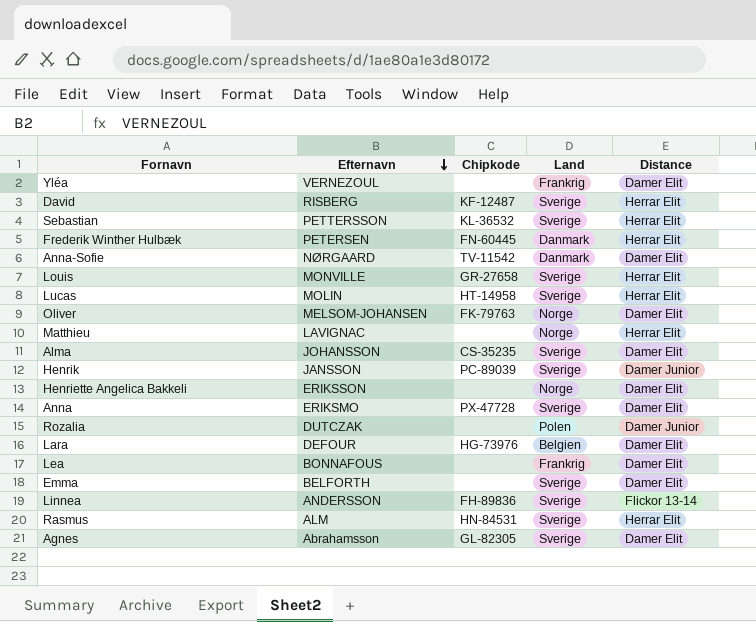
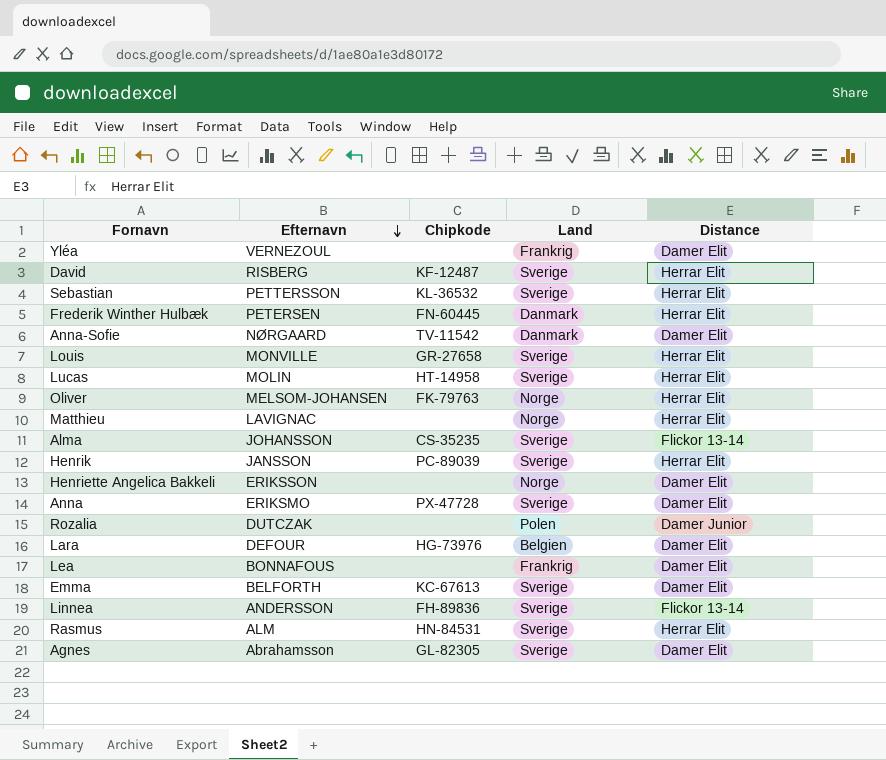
Oliver | Distance: Damer Elit -> Herrar Elit
Alma | Distance: Damer Elit -> Flickor 13-14
Henrik | Distance: Damer Junior -> Herrar Elit
Emma | Chipkode: none -> KC-67613

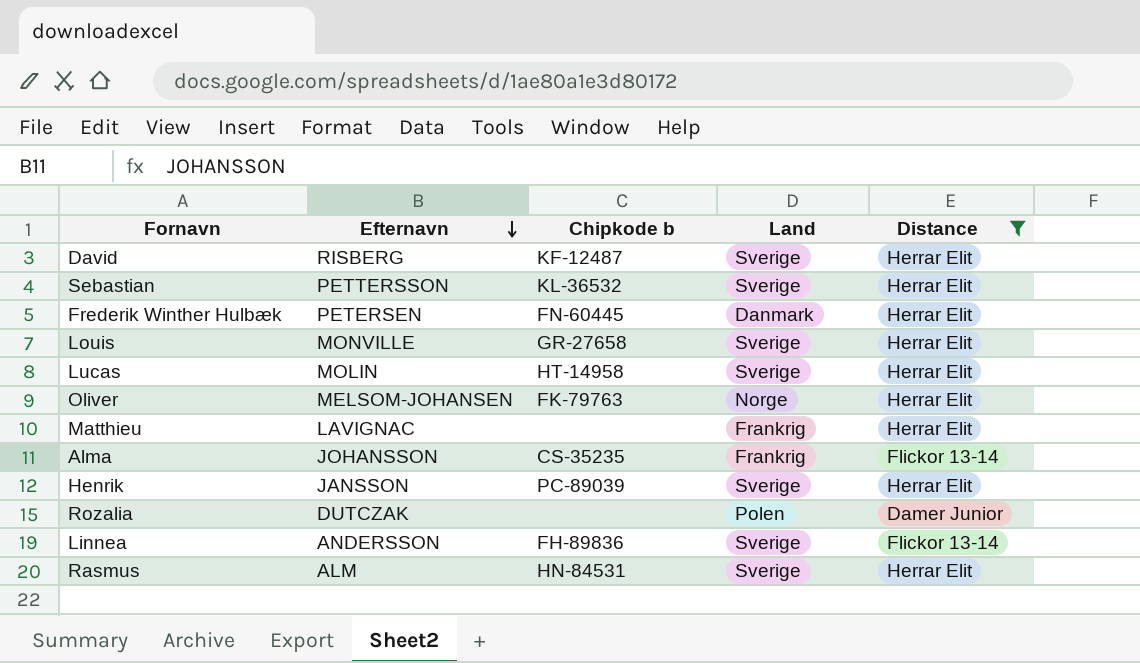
filter: none -> Distance != Damer Elit
column name: Chipkode -> Chipkode b
Matthieu | Land: Norge -> Frankrig
Alma | Land: Sverige -> Frankrig

